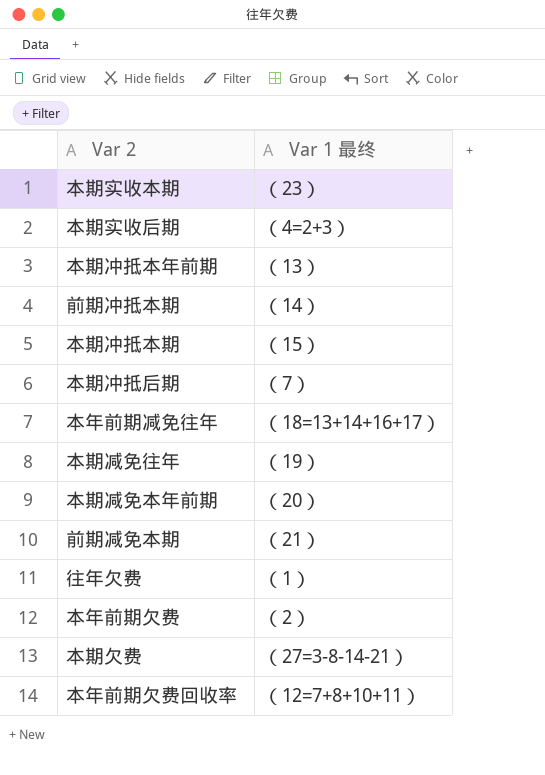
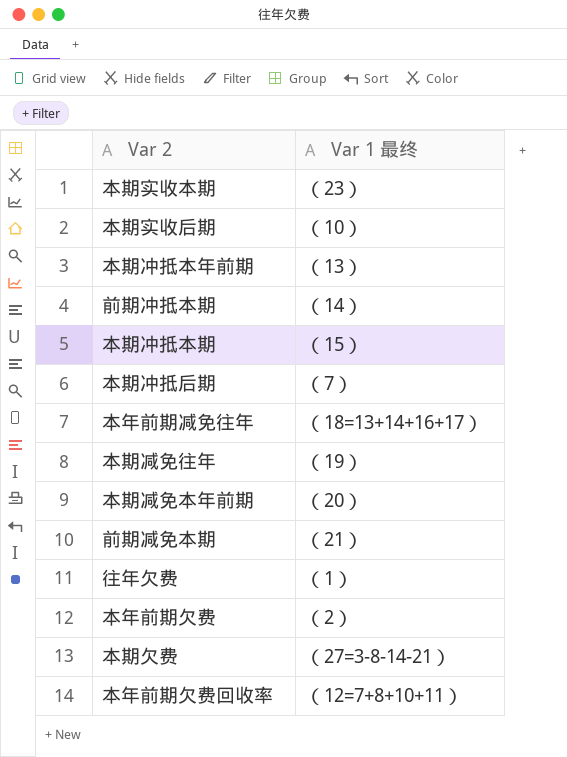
本期实收后期 | Var 1 最终: （4=2+3） -> （10）

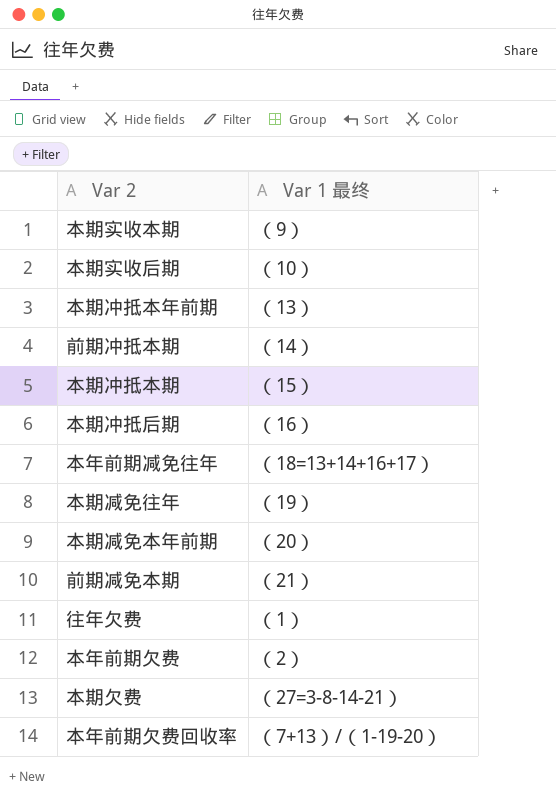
本期实收本期 | Var 1 最终: （23） -> （9）
本期冲抵后期 | Var 1 最终: （7） -> （16）
本年前期欠费回收率 | Var 1 最终: （12=7+8+10+11） -> （7+13）/（1-19-20）

